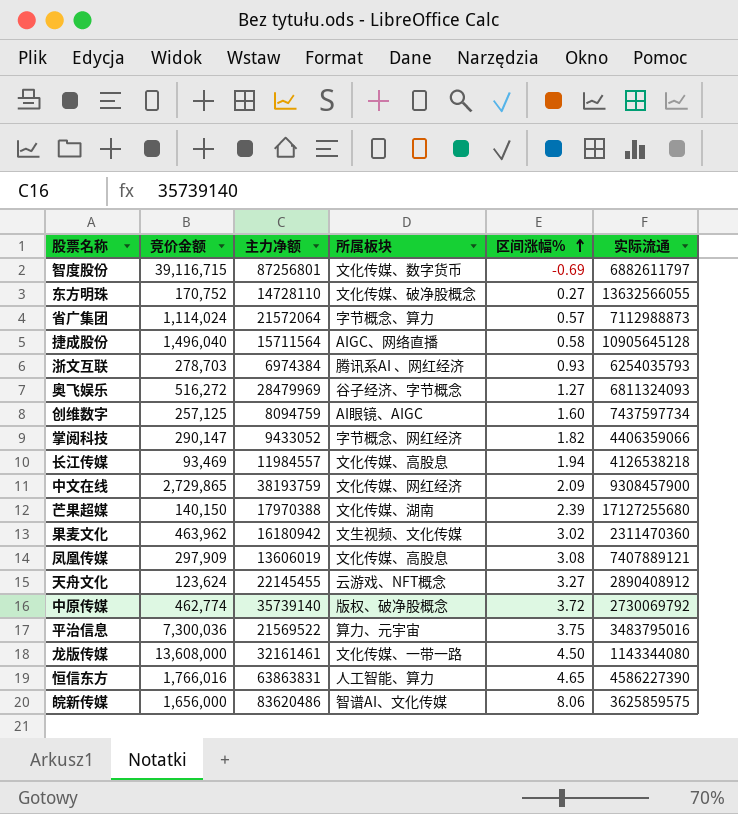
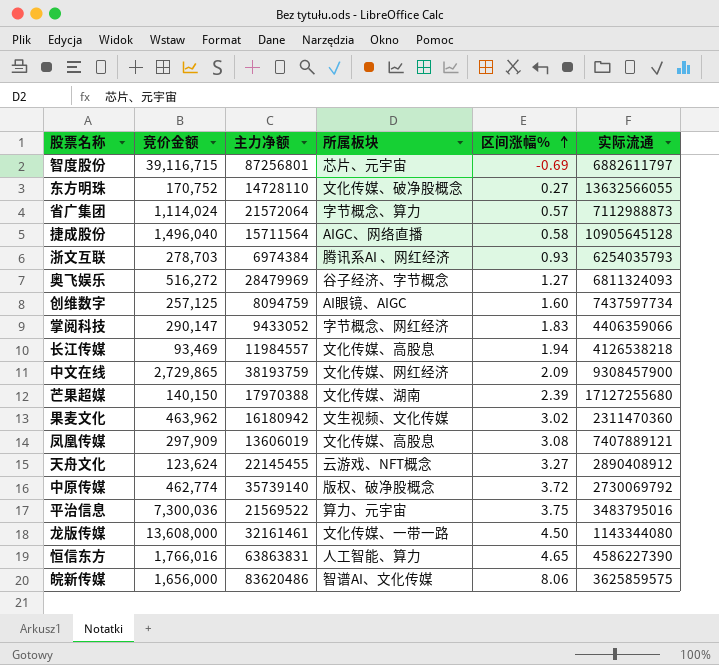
智度股份 | 所属板块: 文化传媒、数字货币 -> 芯片、元宇宙
掌阅科技 | 区间涨幅%: 1.82 -> 1.83

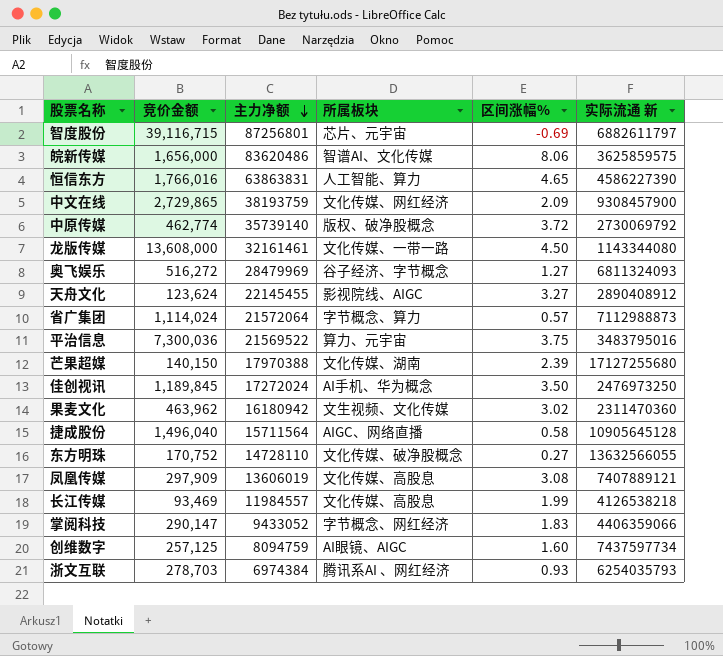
row order: 区间涨幅% ascending -> 主力净额 descending
column name: 实际流通 -> 实际流通 新
天舟文化 | 所属板块: 云游戏、NFT概念 -> 影视院线、AIGC
row 佳创视讯: none -> 1,189,845 | 17272024 | AI手机、华为概念 | 3.50 | 2476973250
长江传媒 | 区间涨幅%: 1.94 -> 1.99

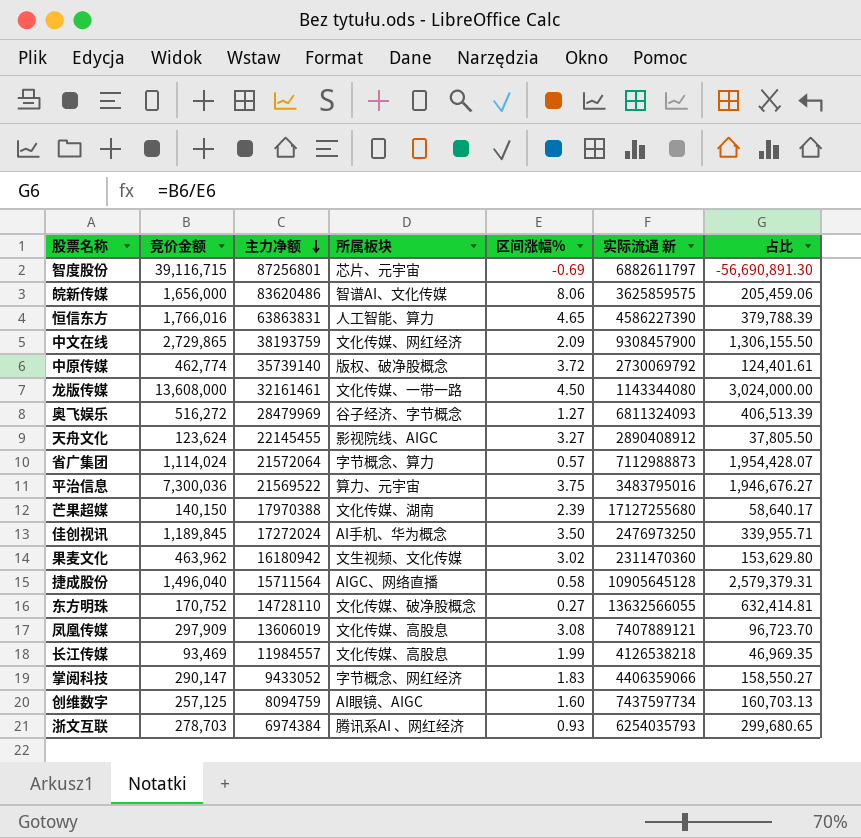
column 占比 | formula: none -> [竞价金额] / [区间涨幅%]

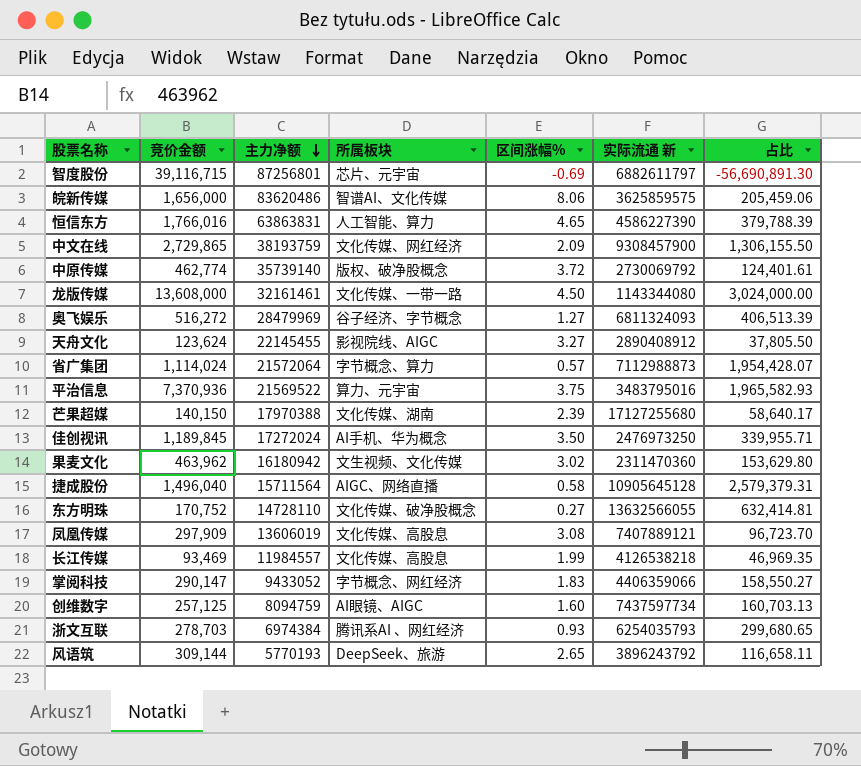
平治信息 | 竞价金额: 7,300,036 -> 7,370,936
平治信息 | 占比: 1,946,676.27 -> 1,965,582.93
row 风语筑: none -> 309,144 | 5770193 | DeepSeek、旅游 | 2.65 | 3896243792 | 116,658.11

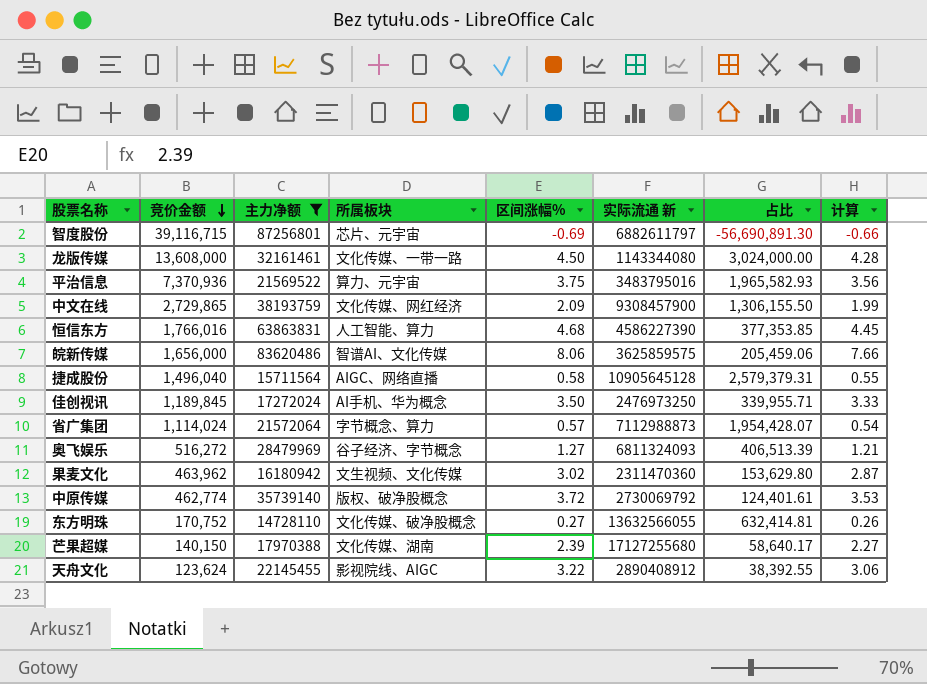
filter: none -> 主力净额 >= 14728110
row order: 主力净额 descending -> 竞价金额 descending
column 计算 | formula: none -> [区间涨幅%] * 0.95
恒信东方 | 区间涨幅%: 4.65 -> 4.68
恒信东方 | 占比: 379,788.39 -> 377,353.85
天舟文化 | 区间涨幅%: 3.27 -> 3.22
天舟文化 | 占比: 37,805.50 -> 38,392.55

